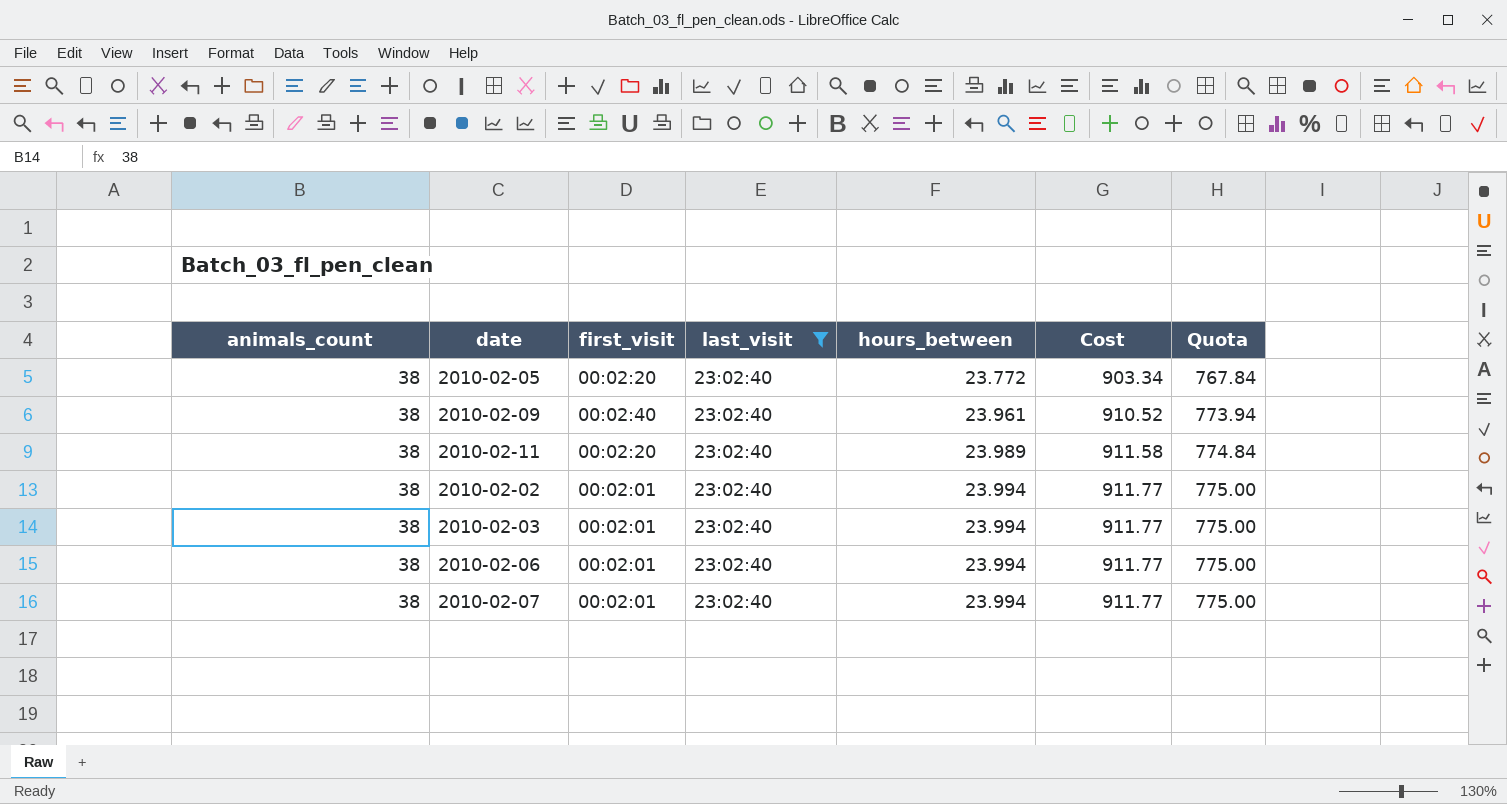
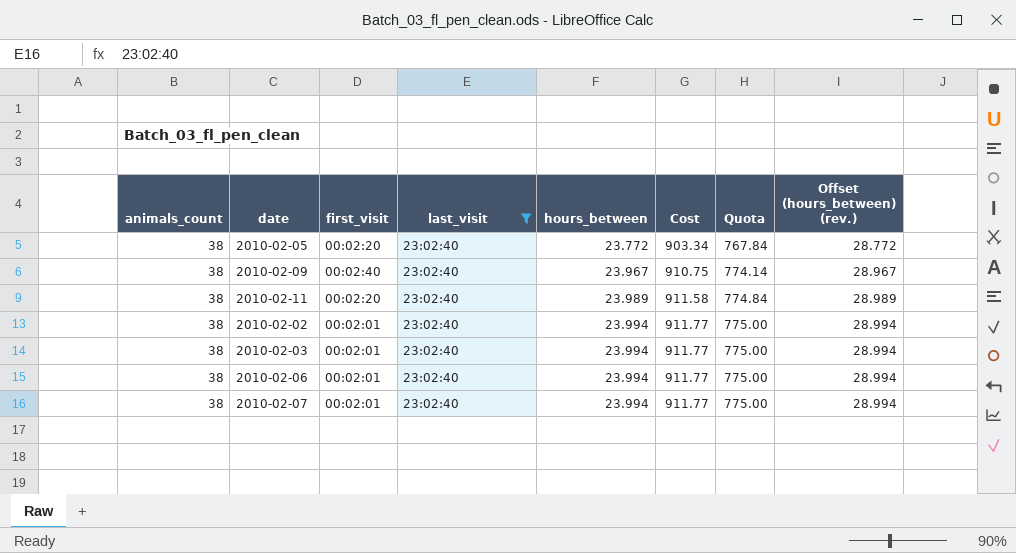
column Offset (hours_between) (rev.) | formula: none -> [hours_between] + 5
2010-02-09 | hours_between: 23.961 -> 23.967
2010-02-09 | Cost: 910.52 -> 910.75
2010-02-09 | Quota: 773.94 -> 774.14

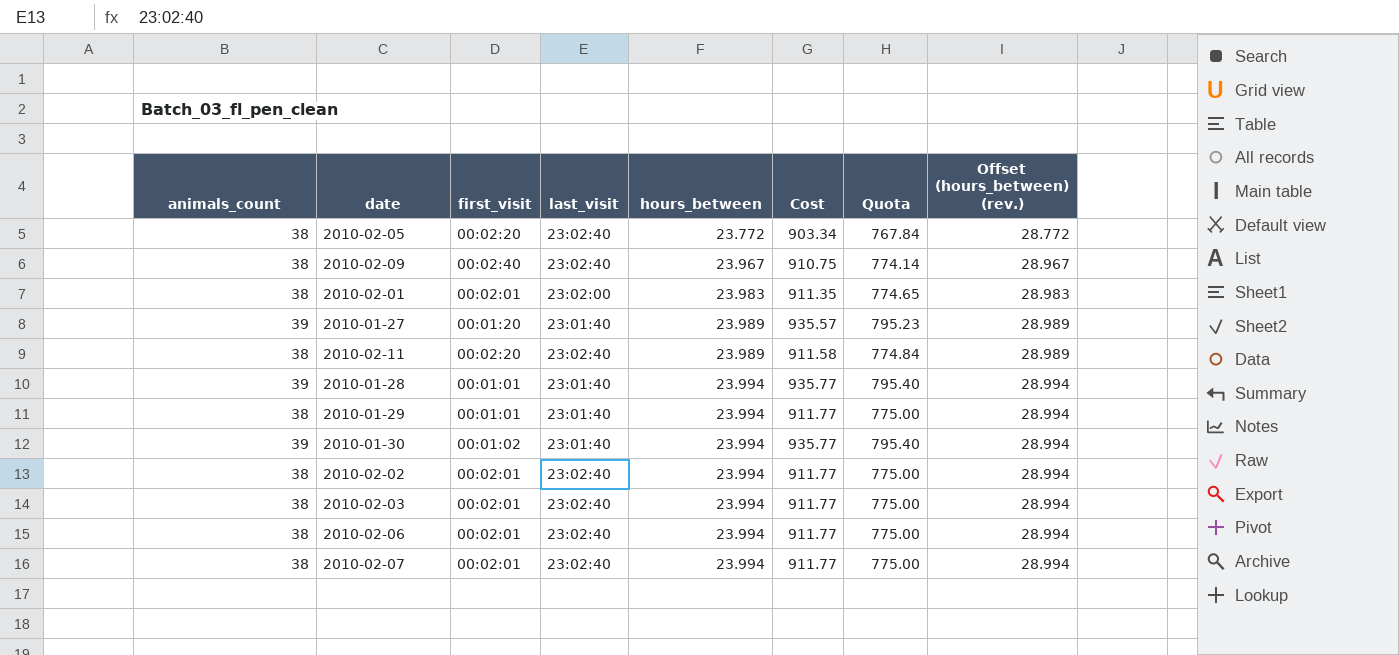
filter: last_visit = 23:02:40 -> none

